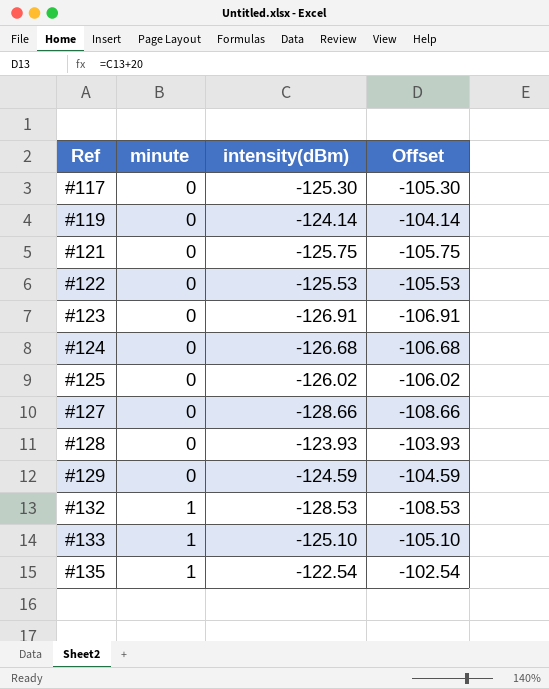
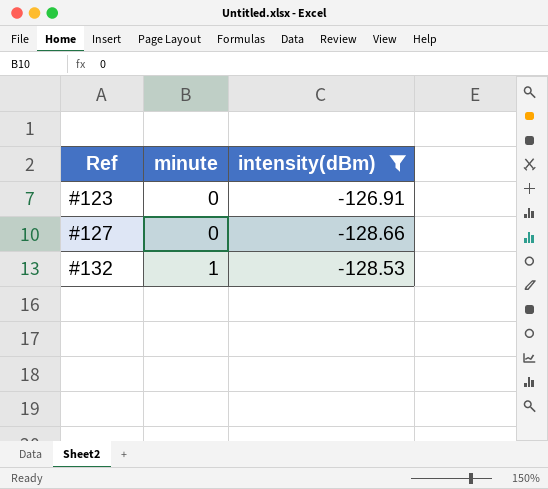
filter: none -> intensity(dBm) <= -126.91
column Offset | formula: [intensity(dBm)] + 20 -> none

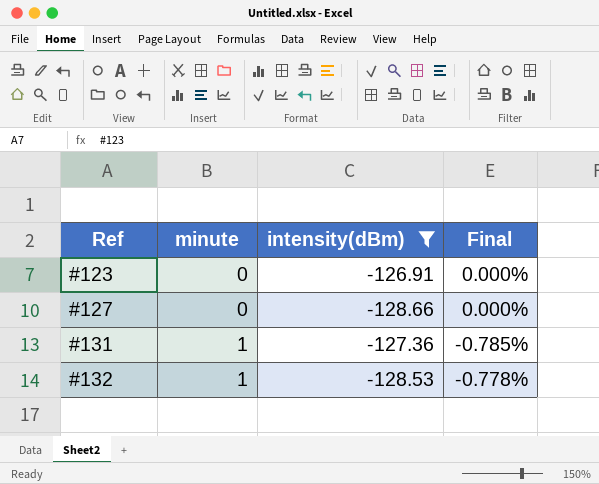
column Final | formula: none -> [minute] / [intensity(dBm)]
row #131: none -> 1 | -127.36 | -0.785%

